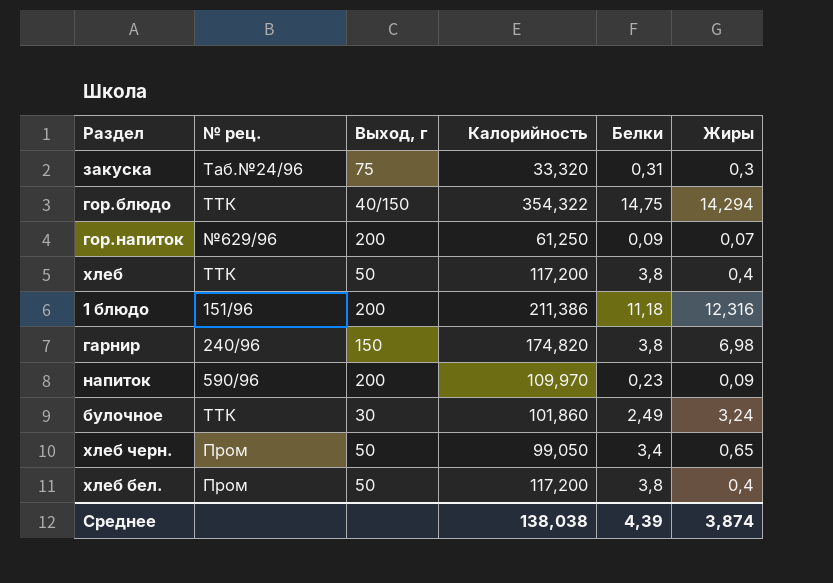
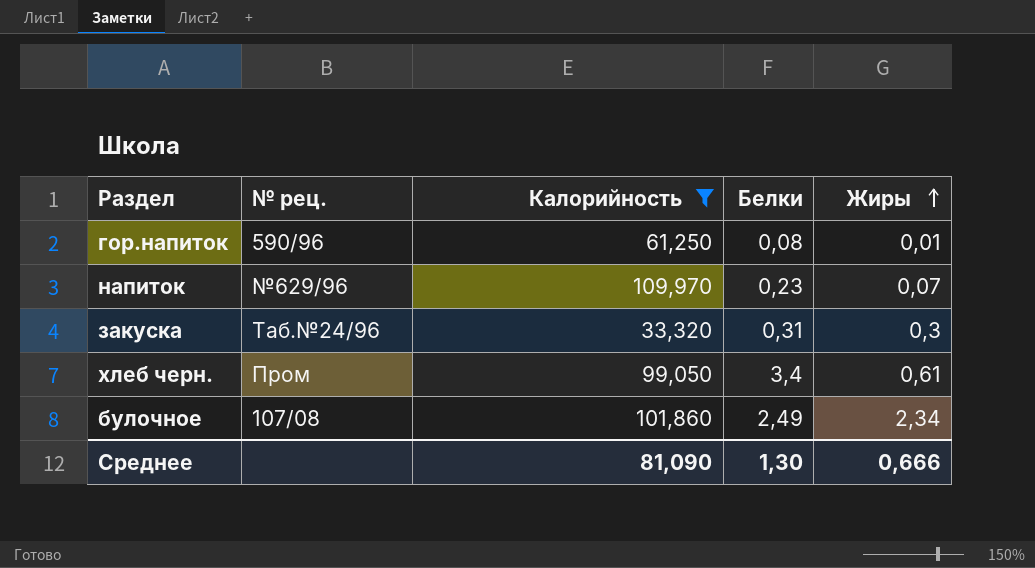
filter: none -> Калорийность <= 109,970
row order: none -> Жиры ascending
column Выход, г | position: 3 -> none
гор.напиток | № рец.: №629/96 -> 590/96
гор.напиток | Белки: 0,09 -> 0,08
гор.напиток | Жиры: 0,07 -> 0,01
напиток | № рец.: 590/96 -> №629/96
напиток | Жиры: 0,09 -> 0,07
хлеб черн. | Жиры: 0,65 -> 0,61
булочное | № рец.: ТТК -> 107/08
булочное | Жиры: 3,24 -> 2,34
Среднее | Калорийность: 138,038 -> 81,090
Среднее | Белки: 4,39 -> 1,30
Среднее | Жиры: 3,874 -> 0,666

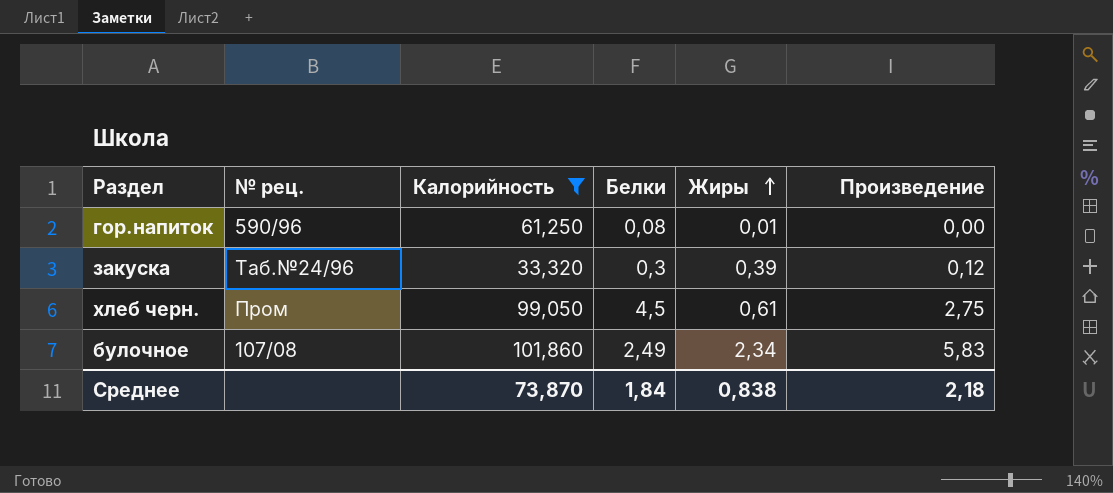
column Произведение | formula: none -> [Белки] * [Жиры]
row напиток: №629/96 | 109,970 | 0,23 | 0,07 -> none
закуска | Белки: 0,31 -> 0,3
закуска | Жиры: 0,3 -> 0,39
хлеб черн. | Белки: 3,4 -> 4,5
Среднее | Калорийность: 81,090 -> 73,870
Среднее | Белки: 1,30 -> 1,84
Среднее | Жиры: 0,666 -> 0,838

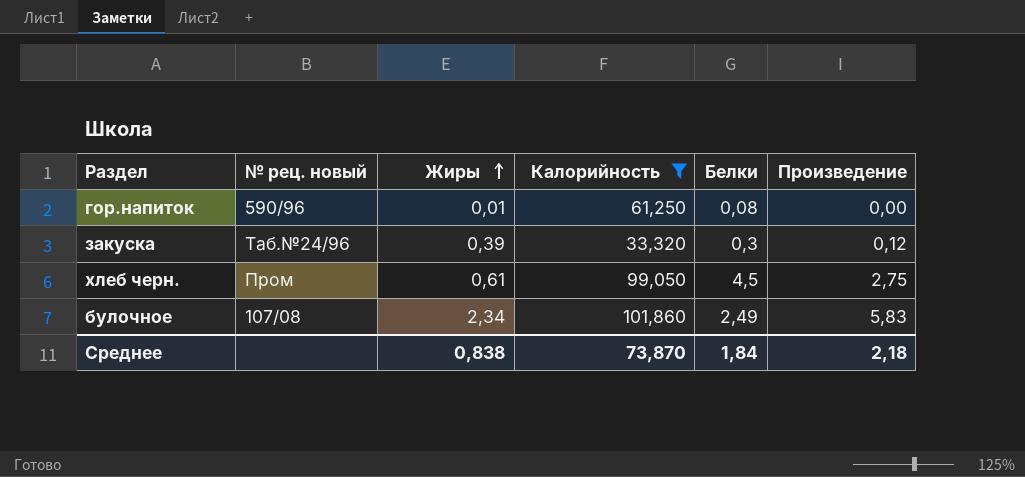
column name: № рец. -> № рец. новый
column Жиры | position: 5 -> 3

